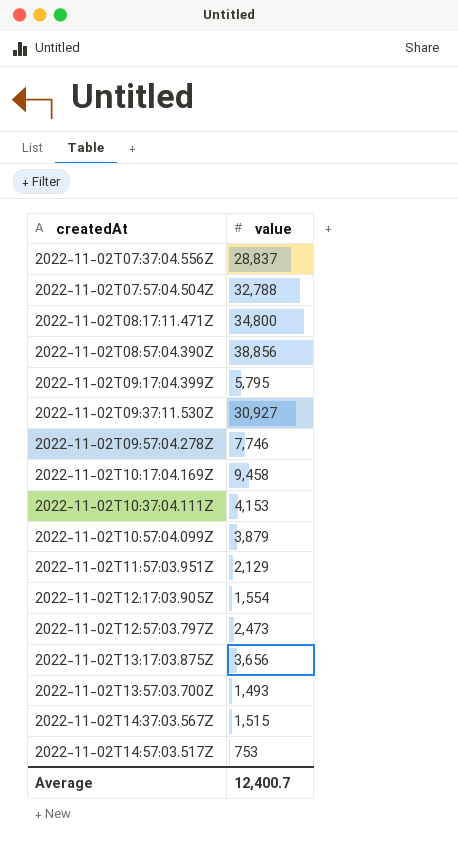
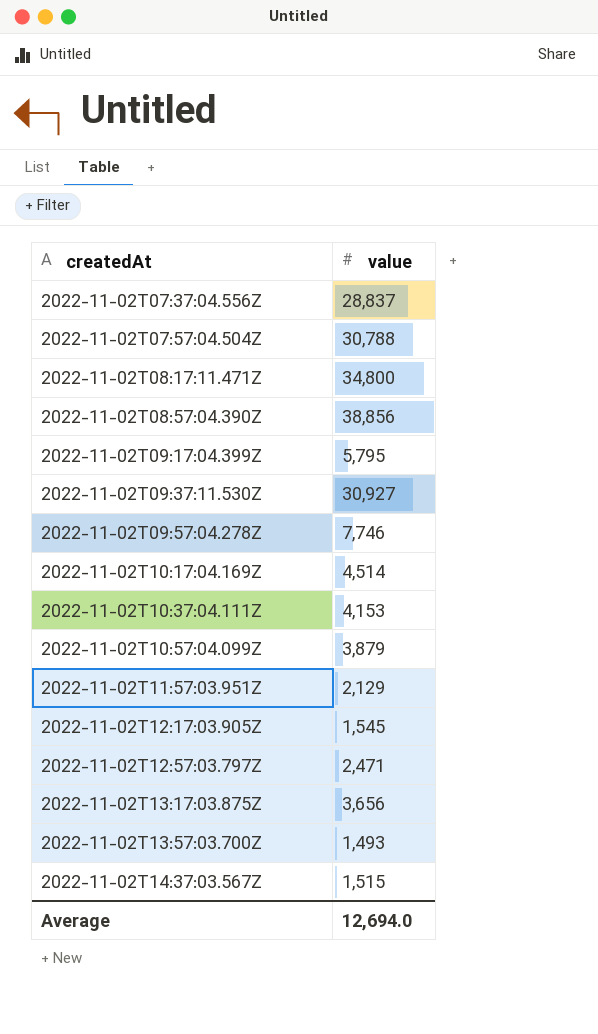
row 2022-11-02T14:57:03.517Z: 753 -> none
2022-11-02T07:57:04.504Z | value: 32,788 -> 30,788
2022-11-02T10:17:04.169Z | value: 9,458 -> 4,514
2022-11-02T12:17:03.905Z | value: 1,554 -> 1,545
2022-11-02T12:57:03.797Z | value: 2,473 -> 2,471
Average | value: 12,400.7 -> 12,694.0

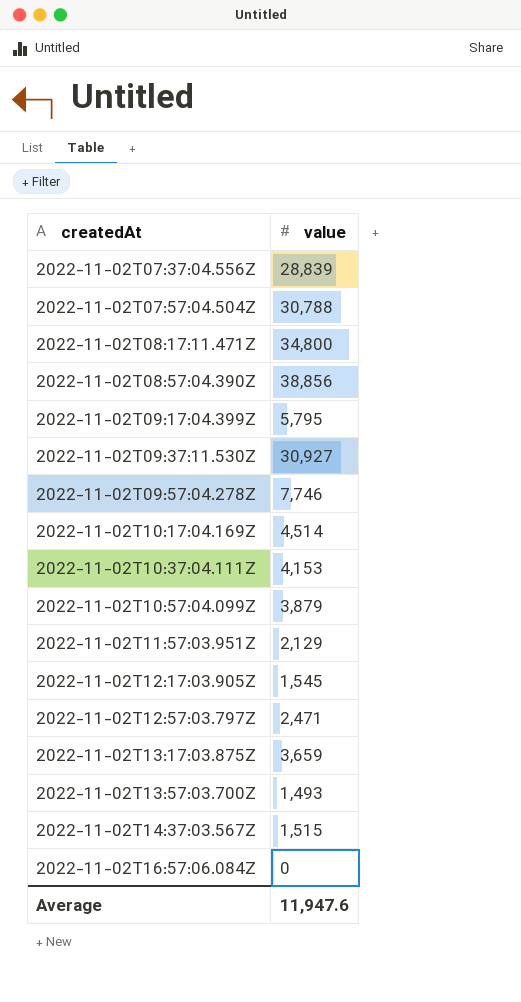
2022-11-02T07:37:04.556Z | value: 28,837 -> 28,839
2022-11-02T13:17:03.875Z | value: 3,656 -> 3,659
row 2022-11-02T16:57:06.084Z: none -> 0
Average | value: 12,694.0 -> 11,947.6

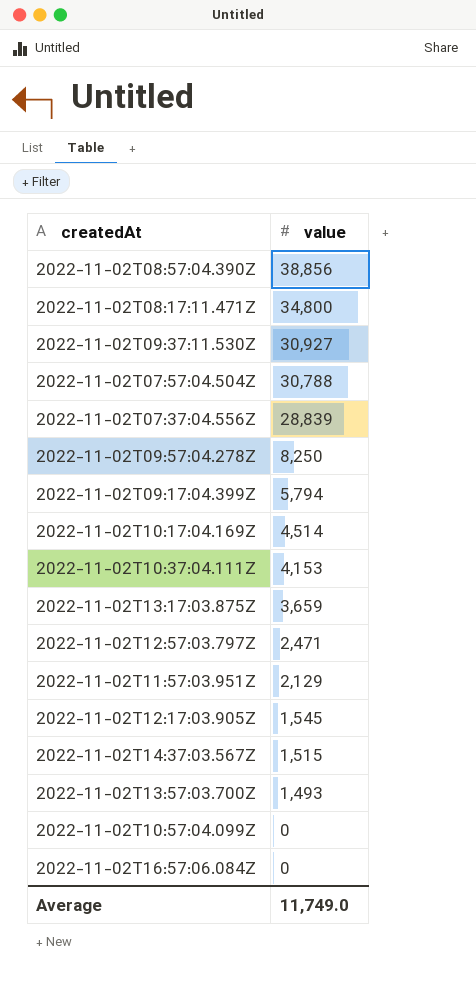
row order: createdAt ascending -> value descending
2022-11-02T09:57:04.278Z | value: 7,746 -> 8,250
2022-11-02T09:17:04.399Z | value: 5,795 -> 5,794
2022-11-02T10:57:04.099Z | value: 3,879 -> 0
Average | value: 11,947.6 -> 11,749.0

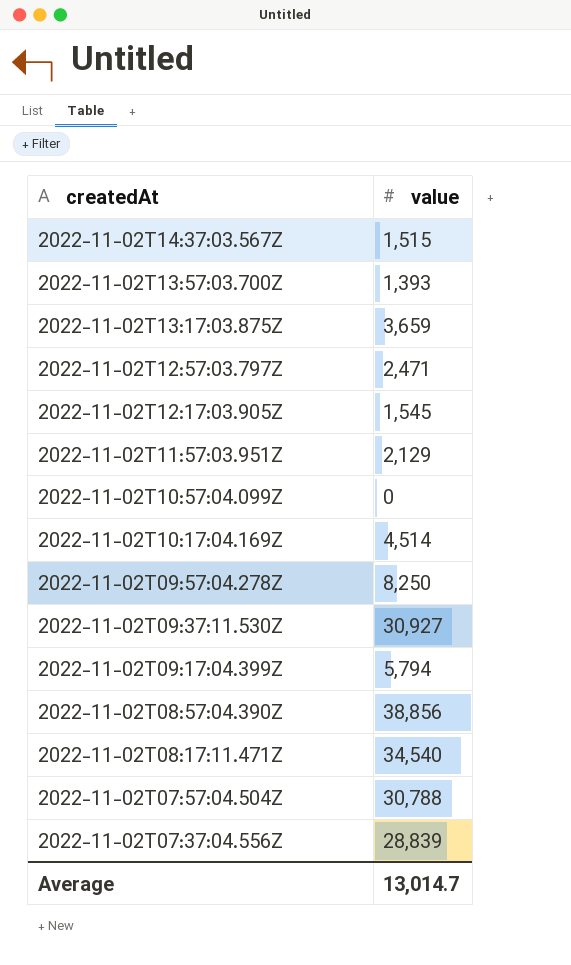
row order: value descending -> createdAt descending
row 2022-11-02T10:37:04.111Z: 4,153 -> none
row 2022-11-02T16:57:06.084Z: 0 -> none
2022-11-02T13:57:03.700Z | value: 1,493 -> 1,393
2022-11-02T08:17:11.471Z | value: 34,800 -> 34,540
Average | value: 11,749.0 -> 13,014.7

